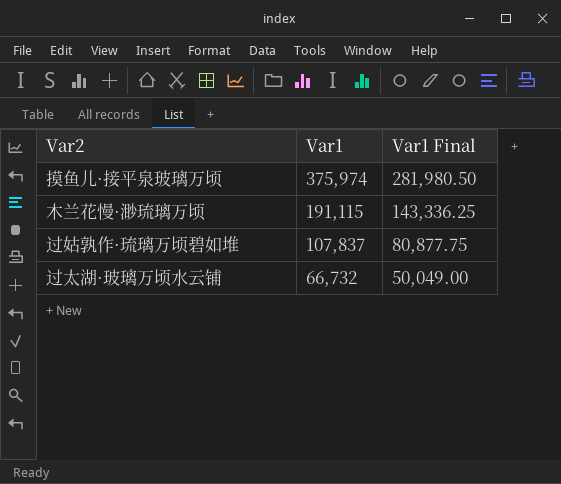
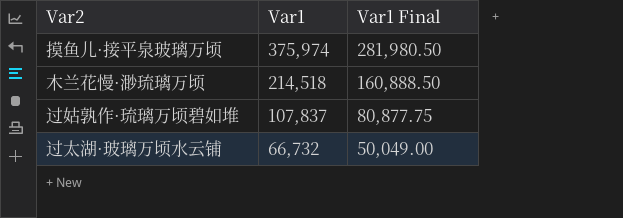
木兰花慢·渺琉璃万顷 | Var1: 191,115 -> 214,518
木兰花慢·渺琉璃万顷 | Var1 Final: 143,336.25 -> 160,888.50

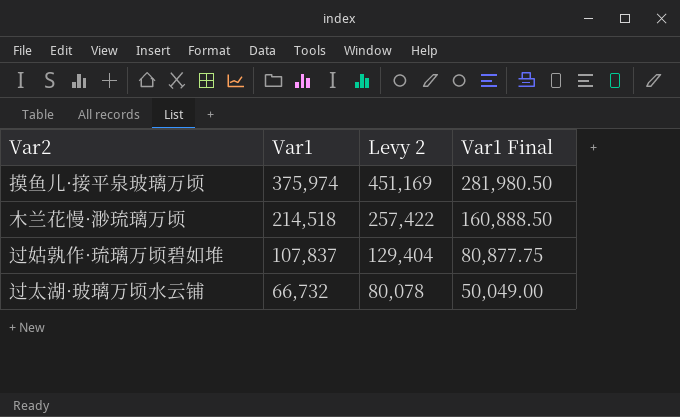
column Levy 2 | formula: none -> [Var1] * 1.2

